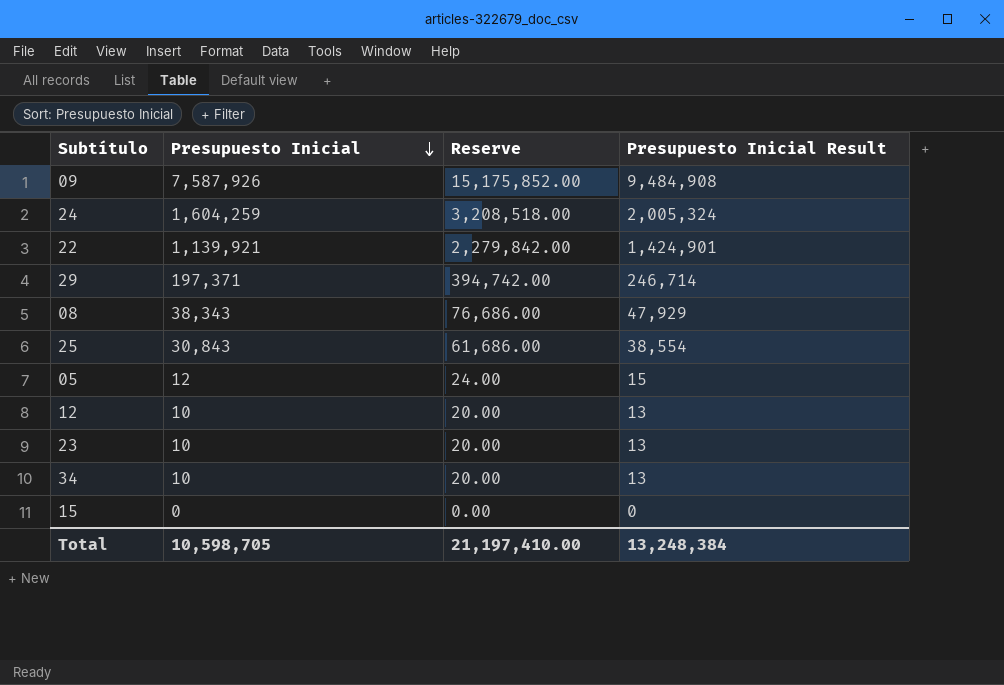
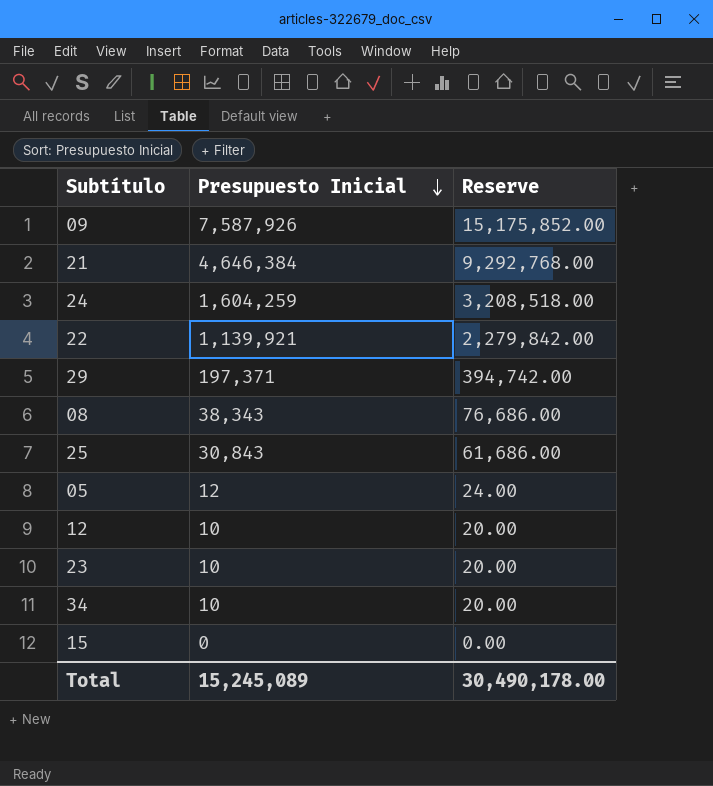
column Presupuesto Inicial Result | formula: [Presupuesto Inicial] * 1.25 -> none
row 21: none -> 4,646,384 | 9,292,768.00
Total | Presupuesto Inicial: 10,598,705 -> 15,245,089
Total | Reserve: 21,197,410.00 -> 30,490,178.00

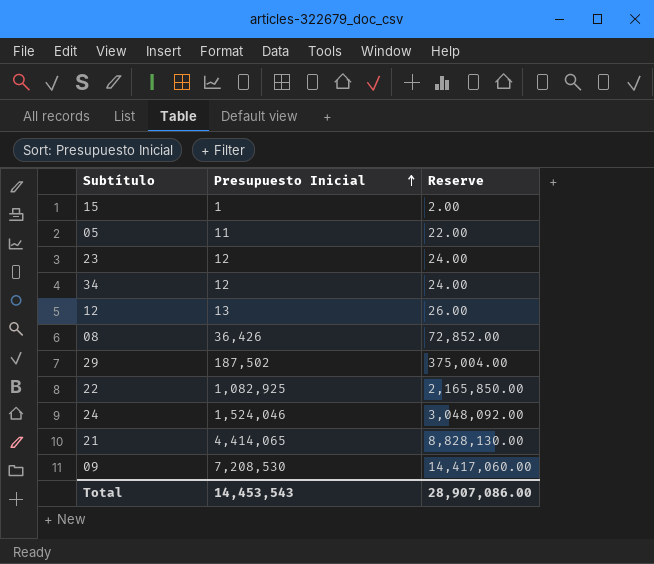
row order: Presupuesto Inicial descending -> Presupuesto Inicial ascending
row 25: 30,843 | 61,686.00 -> none
15 | Presupuesto Inicial: 0 -> 1
15 | Reserve: 0.00 -> 2.00
05 | Presupuesto Inicial: 12 -> 11
05 | Reserve: 24.00 -> 22.00
23 | Presupuesto Inicial: 10 -> 12
23 | Reserve: 20.00 -> 24.00
34 | Presupuesto Inicial: 10 -> 12
34 | Reserve: 20.00 -> 24.00
12 | Presupuesto Inicial: 10 -> 13
12 | Reserve: 20.00 -> 26.00
08 | Presupuesto Inicial: 38,343 -> 36,426
08 | Reserve: 76,686.00 -> 72,852.00
29 | Presupuesto Inicial: 197,371 -> 187,502
29 | Reserve: 394,742.00 -> 375,004.00
22 | Presupuesto Inicial: 1,139,921 -> 1,082,925
22 | Reserve: 2,279,842.00 -> 2,165,850.00
24 | Presupuesto Inicial: 1,604,259 -> 1,524,046
24 | Reserve: 3,208,518.00 -> 3,048,092.00
21 | Presupuesto Inicial: 4,646,384 -> 4,414,065
21 | Reserve: 9,292,768.00 -> 8,828,130.00
09 | Presupuesto Inicial: 7,587,926 -> 7,208,530
09 | Reserve: 15,175,852.00 -> 14,417,060.00
Total | Presupuesto Inicial: 15,245,089 -> 14,453,543
Total | Reserve: 30,490,178.00 -> 28,907,086.00

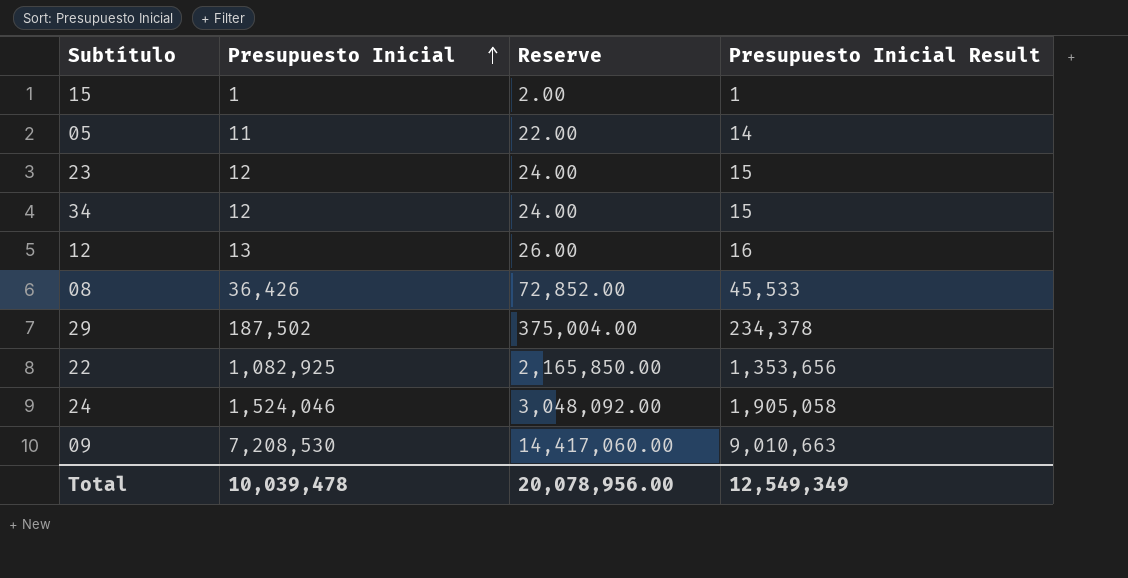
column Presupuesto Inicial Result | formula: none -> [Presupuesto Inicial] * 1.25
row 21: 4,414,065 | 8,828,130.00 -> none
Total | Presupuesto Inicial: 14,453,543 -> 10,039,478
Total | Reserve: 28,907,086.00 -> 20,078,956.00

